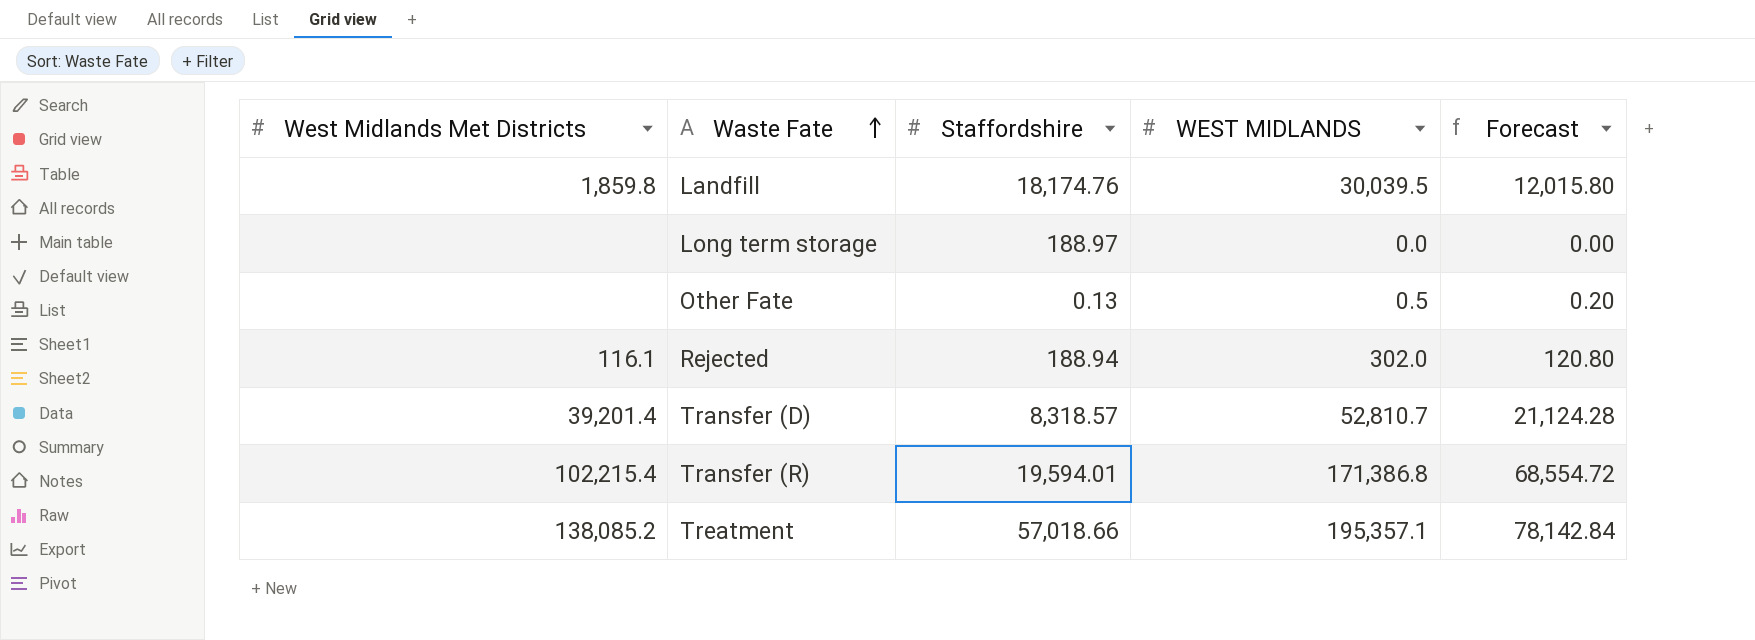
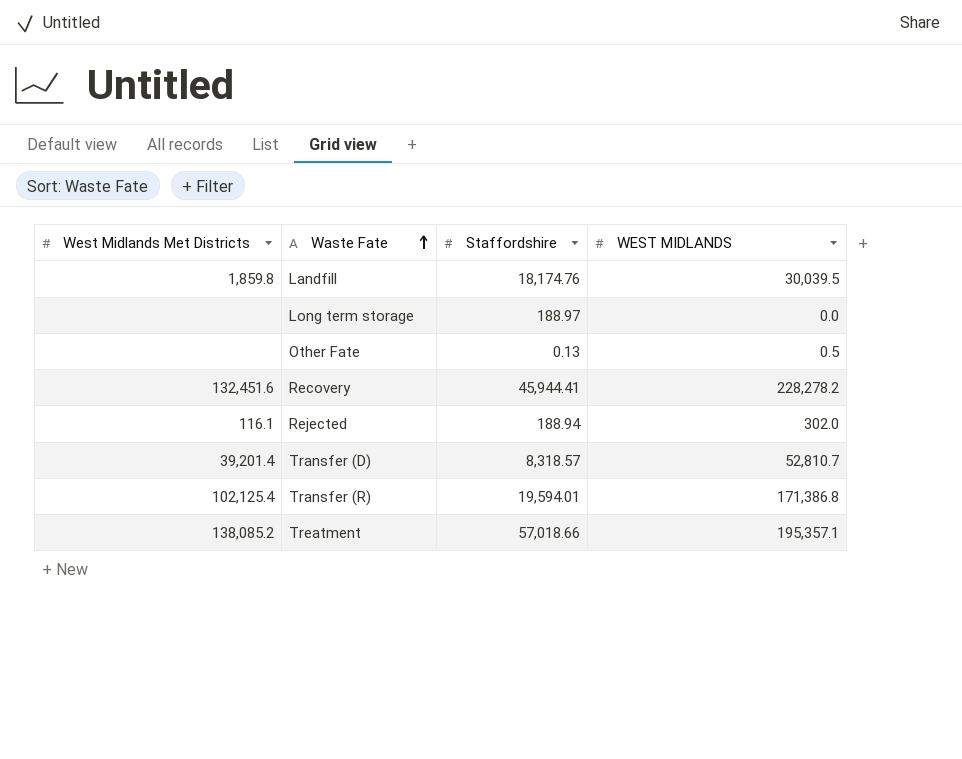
column Forecast | formula: [WEST MIDLANDS] * 0.4 -> none
row Recovery: none -> 132,451.6 | 45,944.41 | 228,278.2
Transfer (R) | West Midlands Met Districts: 102,215.4 -> 102,125.4

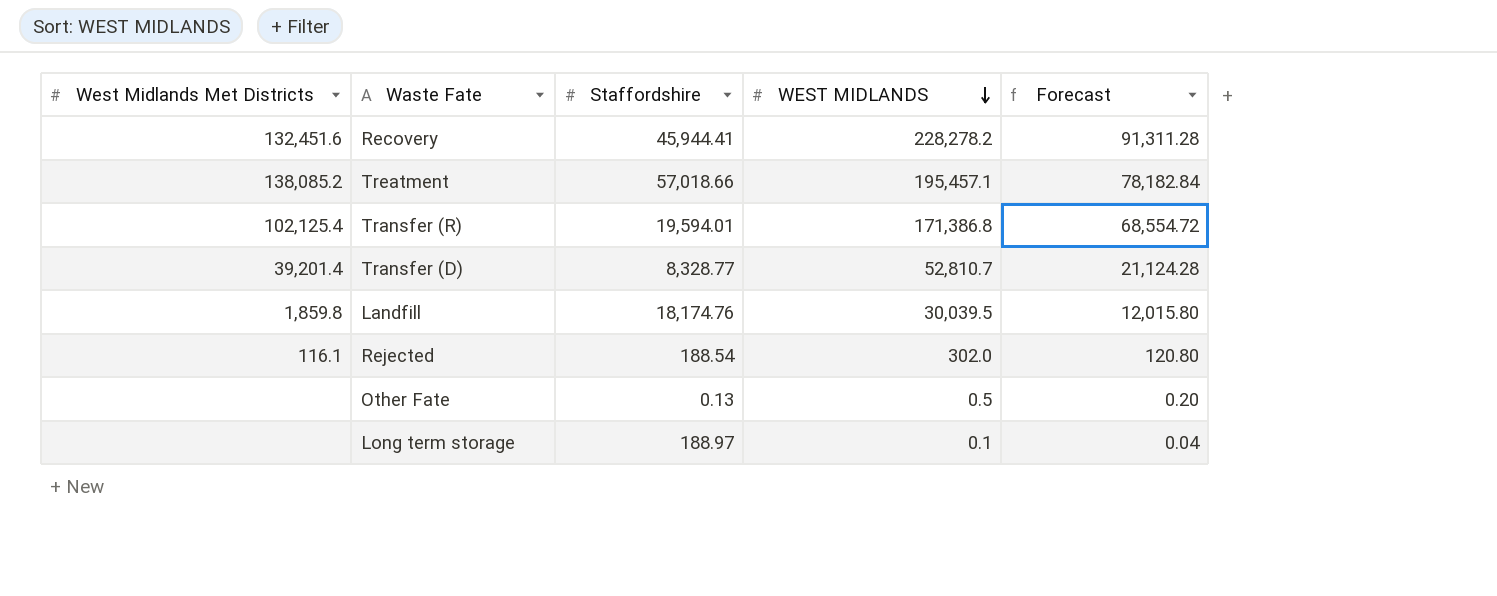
row order: Waste Fate ascending -> WEST MIDLANDS descending
column Forecast | formula: none -> [WEST MIDLANDS] * 0.4
Treatment | WEST MIDLANDS: 195,357.1 -> 195,457.1
Transfer (D) | Staffordshire: 8,318.57 -> 8,328.77
Rejected | Staffordshire: 188.94 -> 188.54
Long term storage | WEST MIDLANDS: 0.0 -> 0.1

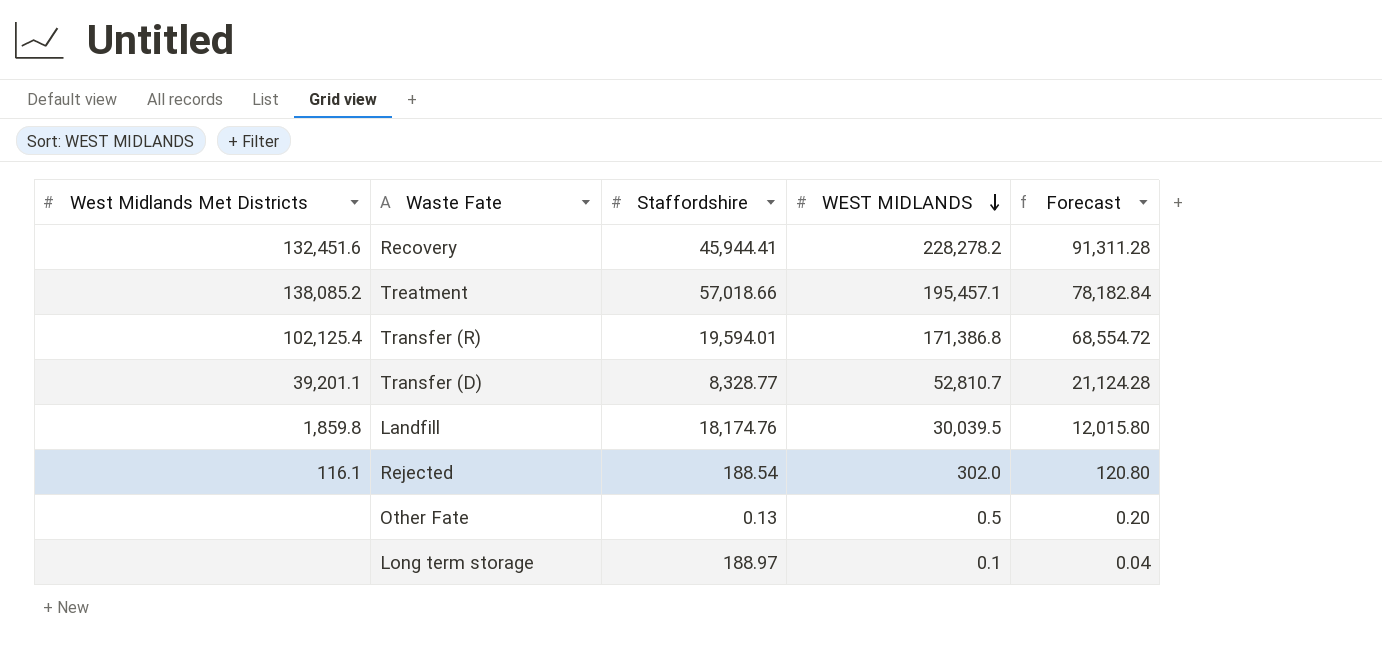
Transfer (D) | West Midlands Met Districts: 39,201.4 -> 39,201.1

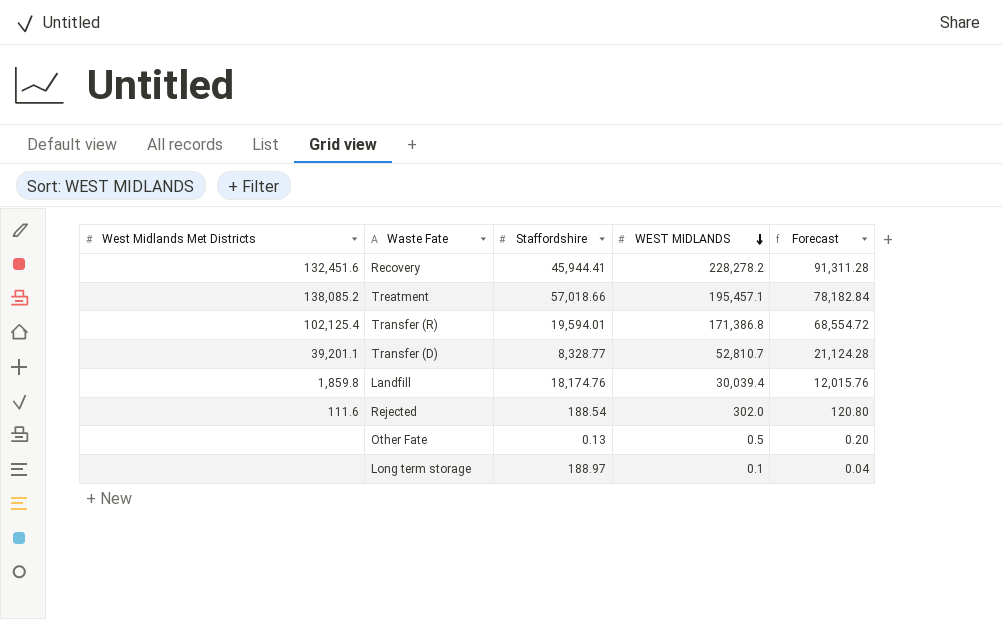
Landfill | WEST MIDLANDS: 30,039.5 -> 30,039.4
Landfill | Forecast: 12,015.80 -> 12,015.76
Rejected | West Midlands Met Districts: 116.1 -> 111.6

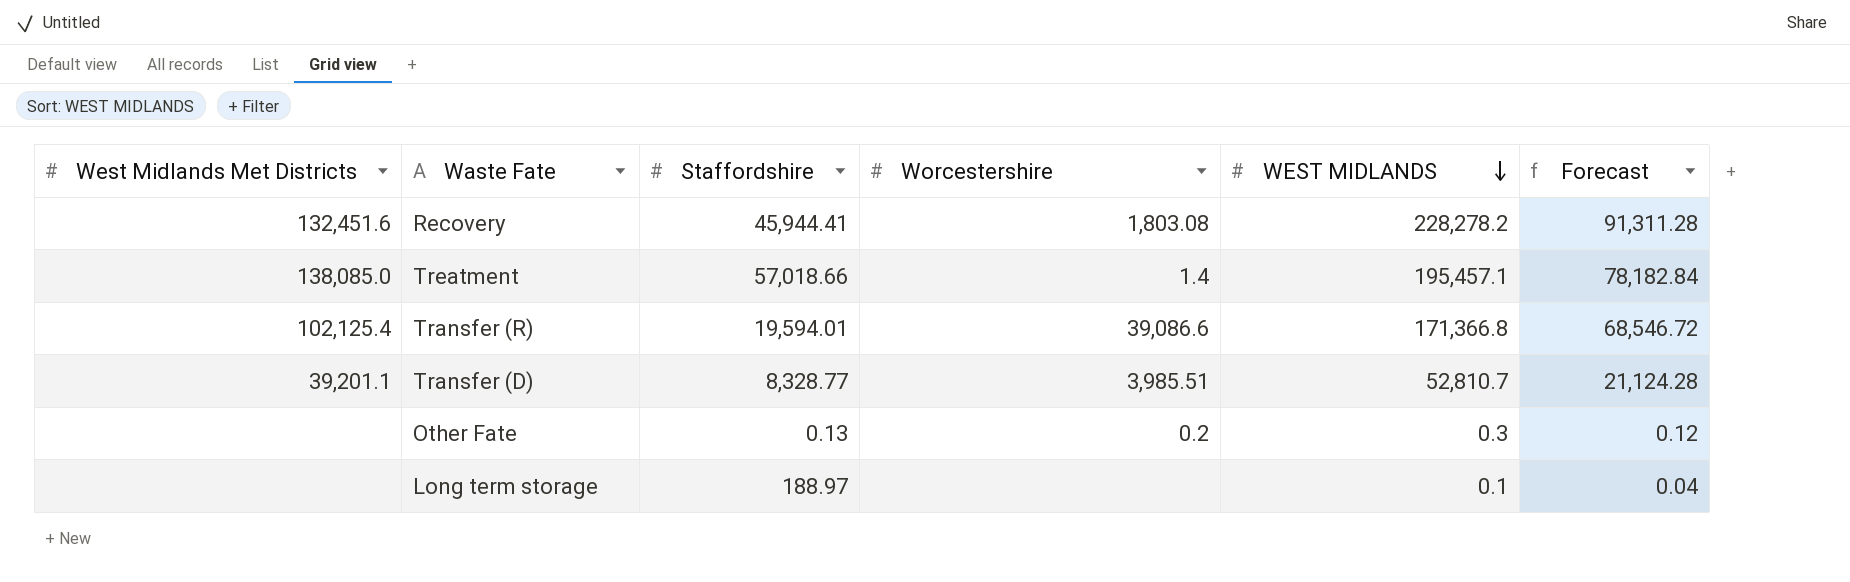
column Worcestershire | position: none -> 4
row Landfill: 1,859.8 | 18,174.76 | 30,039.4 | 12,015.76 -> none
row Rejected: 111.6 | 188.54 | 302.0 | 120.80 -> none
Treatment | West Midlands Met Districts: 138,085.2 -> 138,085.0
Transfer (R) | WEST MIDLANDS: 171,386.8 -> 171,366.8
Transfer (R) | Forecast: 68,554.72 -> 68,546.72
Other Fate | WEST MIDLANDS: 0.5 -> 0.3
Other Fate | Forecast: 0.20 -> 0.12

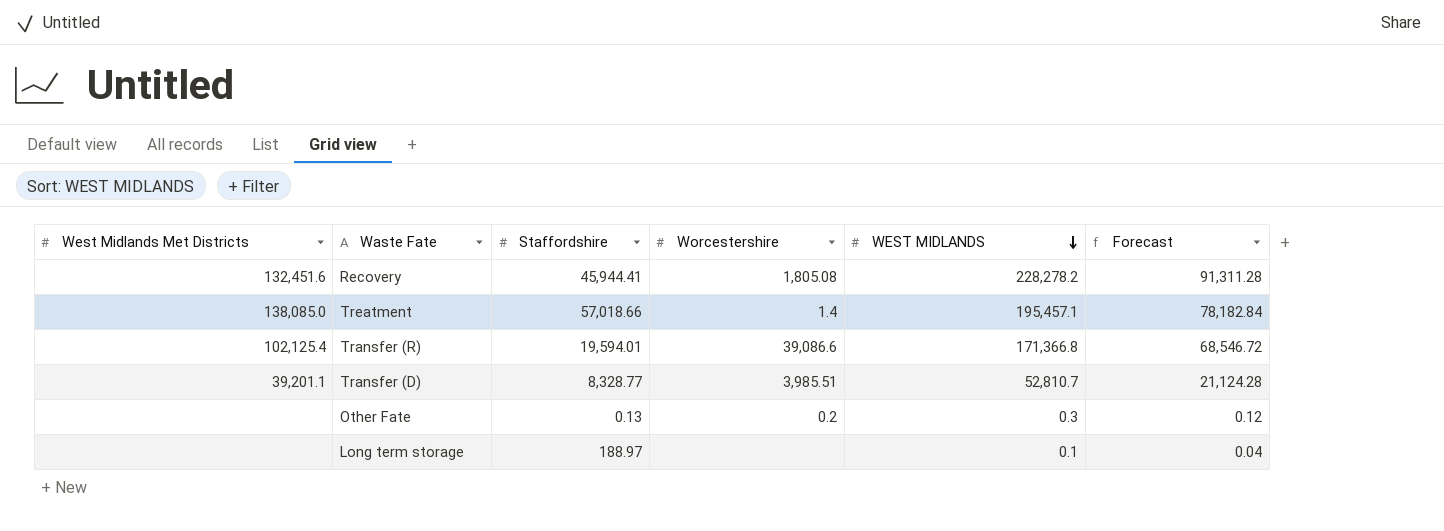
Recovery | Worcestershire: 1,803.08 -> 1,805.08

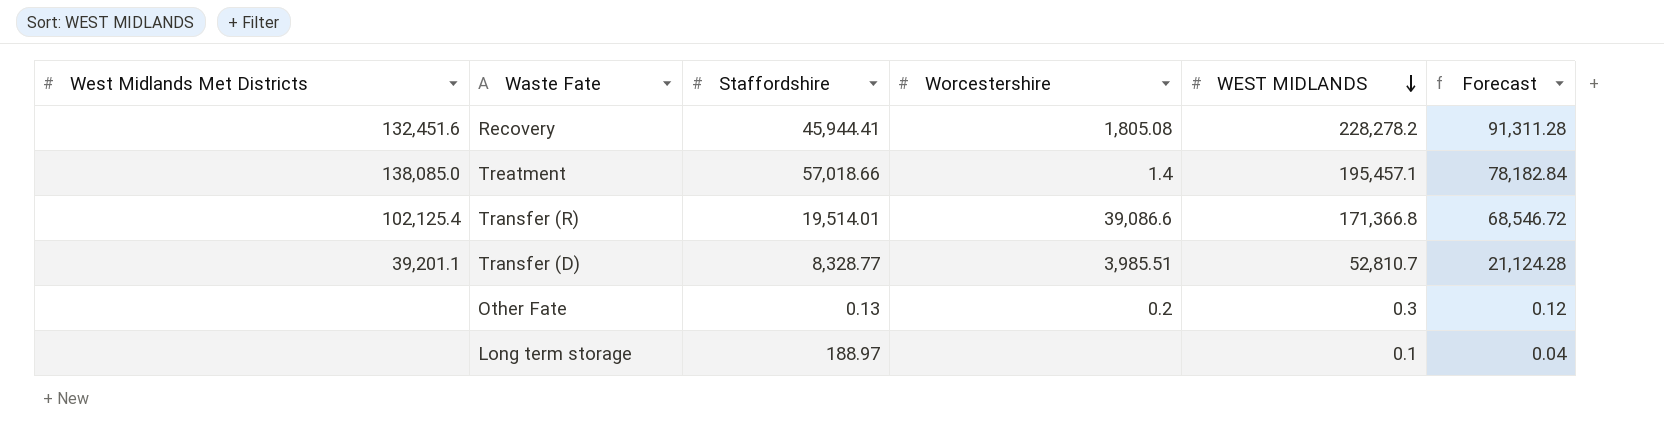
Transfer (R) | Staffordshire: 19,594.01 -> 19,514.01

